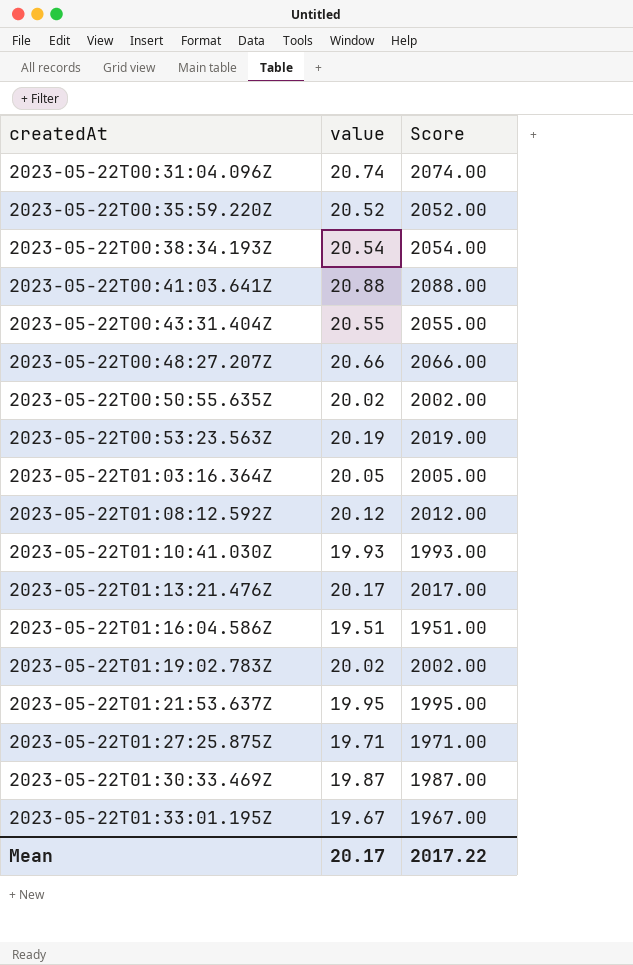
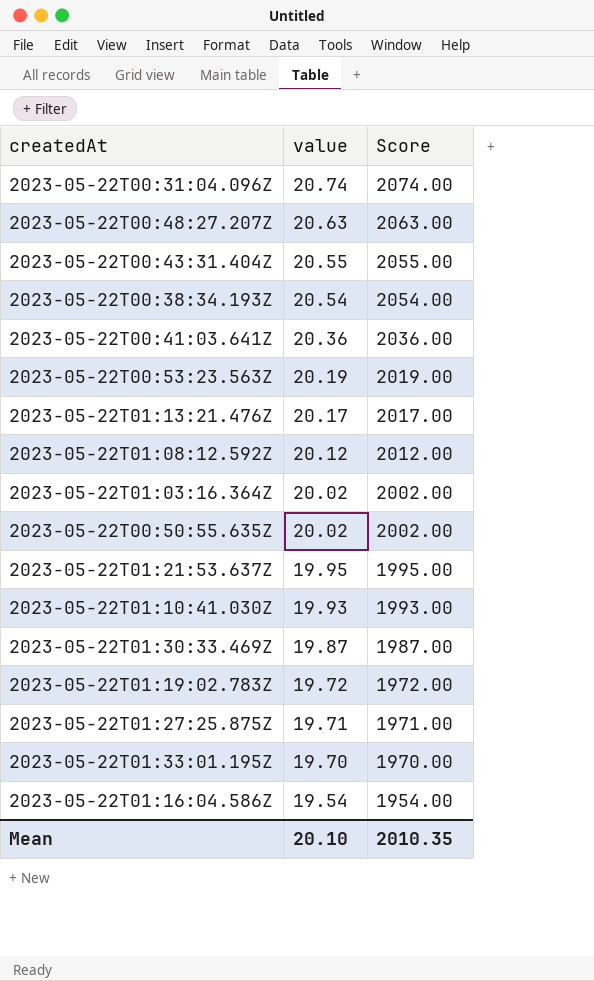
row order: createdAt ascending -> value descending
row 2023-05-22T00:35:59.220Z: 20.52 | 2052.00 -> none
2023-05-22T00:48:27.207Z | value: 20.66 -> 20.63
2023-05-22T00:48:27.207Z | Score: 2066.00 -> 2063.00
2023-05-22T00:41:03.641Z | value: 20.88 -> 20.36
2023-05-22T00:41:03.641Z | Score: 2088.00 -> 2036.00
2023-05-22T01:03:16.364Z | value: 20.05 -> 20.02
2023-05-22T01:03:16.364Z | Score: 2005.00 -> 2002.00
2023-05-22T01:19:02.783Z | value: 20.02 -> 19.72
2023-05-22T01:19:02.783Z | Score: 2002.00 -> 1972.00
2023-05-22T01:33:01.195Z | value: 19.67 -> 19.70
2023-05-22T01:33:01.195Z | Score: 1967.00 -> 1970.00
2023-05-22T01:16:04.586Z | value: 19.51 -> 19.54
2023-05-22T01:16:04.586Z | Score: 1951.00 -> 1954.00
Mean | value: 20.17 -> 20.10
Mean | Score: 2017.22 -> 2010.35

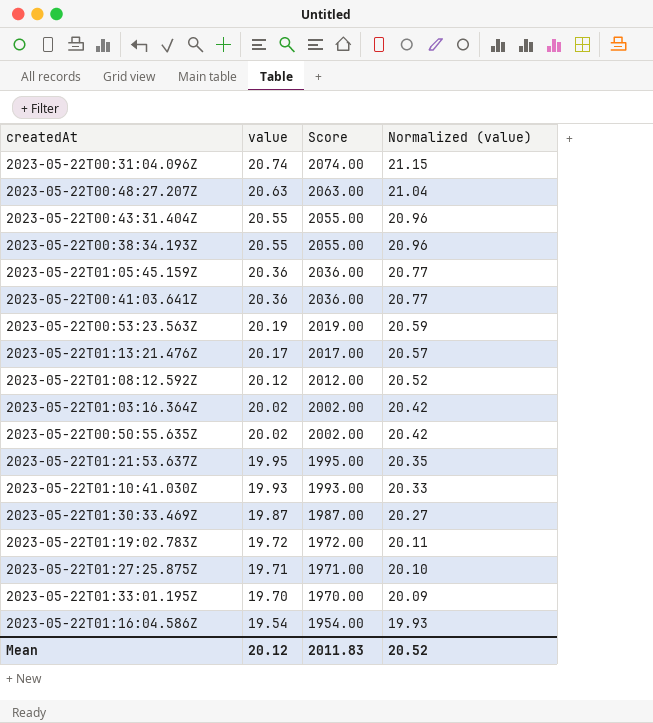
column Normalized (value) | formula: none -> [value] * 1.02
2023-05-22T00:38:34.193Z | value: 20.54 -> 20.55
2023-05-22T00:38:34.193Z | Score: 2054.00 -> 2055.00
row 2023-05-22T01:05:45.159Z: none -> 20.36 | 2036.00 | 20.77
Mean | value: 20.10 -> 20.12
Mean | Score: 2010.35 -> 2011.83

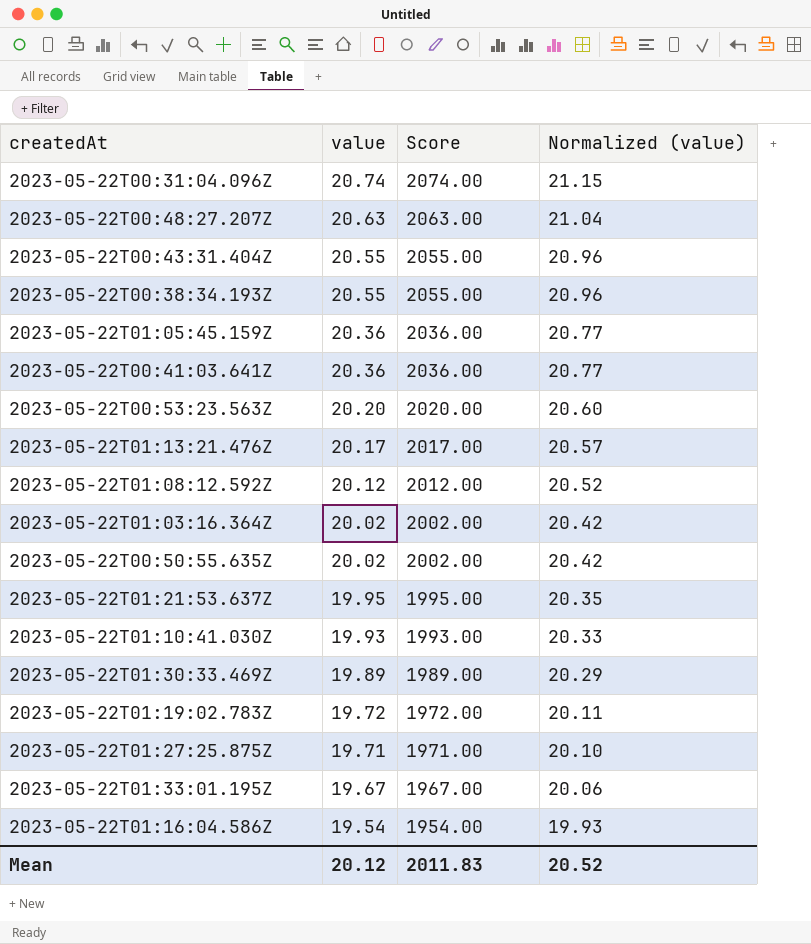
2023-05-22T00:53:23.563Z | value: 20.19 -> 20.20
2023-05-22T00:53:23.563Z | Score: 2019.00 -> 2020.00
2023-05-22T00:53:23.563Z | Normalized (value): 20.59 -> 20.60
2023-05-22T01:30:33.469Z | value: 19.87 -> 19.89
2023-05-22T01:30:33.469Z | Score: 1987.00 -> 1989.00
2023-05-22T01:30:33.469Z | Normalized (value): 20.27 -> 20.29
2023-05-22T01:33:01.195Z | value: 19.70 -> 19.67
2023-05-22T01:33:01.195Z | Score: 1970.00 -> 1967.00
2023-05-22T01:33:01.195Z | Normalized (value): 20.09 -> 20.06

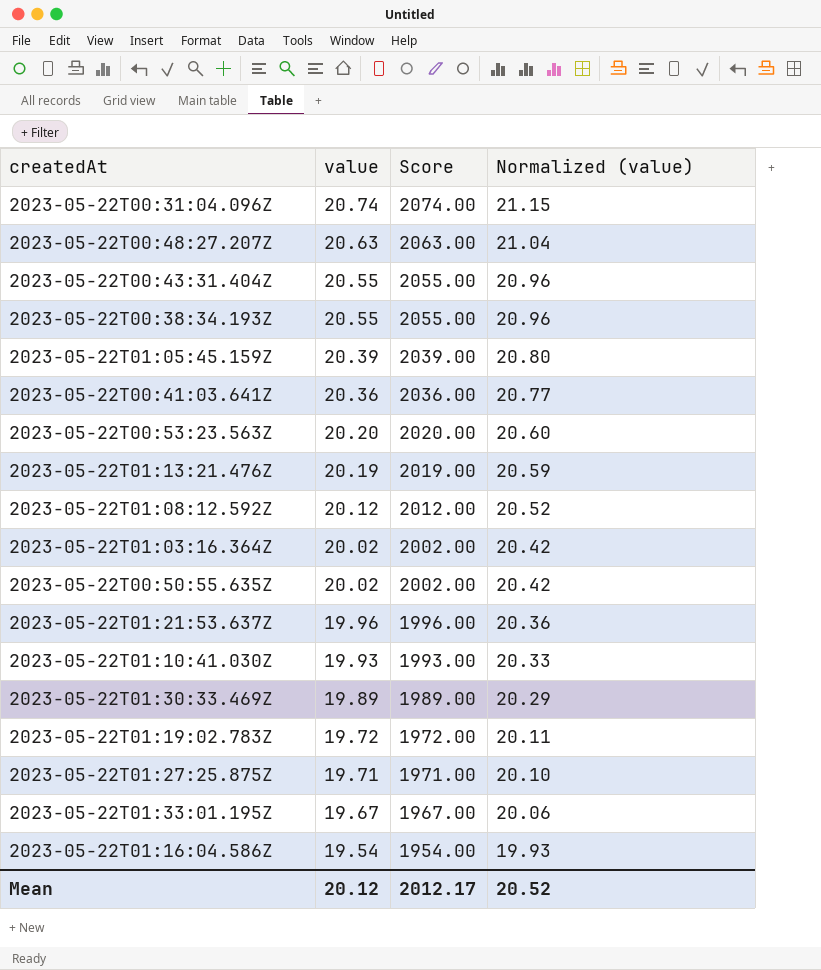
2023-05-22T01:05:45.159Z | value: 20.36 -> 20.39
2023-05-22T01:05:45.159Z | Score: 2036.00 -> 2039.00
2023-05-22T01:05:45.159Z | Normalized (value): 20.77 -> 20.80
2023-05-22T01:13:21.476Z | value: 20.17 -> 20.19
2023-05-22T01:13:21.476Z | Score: 2017.00 -> 2019.00
2023-05-22T01:13:21.476Z | Normalized (value): 20.57 -> 20.59
2023-05-22T01:21:53.637Z | value: 19.95 -> 19.96
2023-05-22T01:21:53.637Z | Score: 1995.00 -> 1996.00
2023-05-22T01:21:53.637Z | Normalized (value): 20.35 -> 20.36
Mean | Score: 2011.83 -> 2012.17

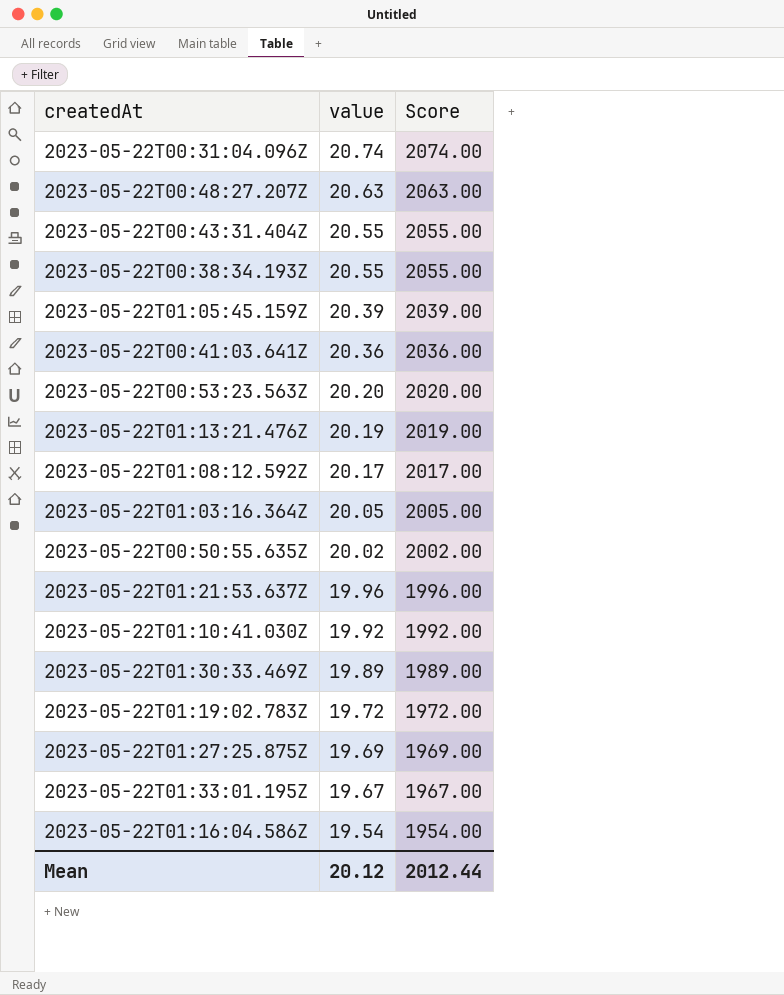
column Normalized (value) | formula: [value] * 1.02 -> none
2023-05-22T01:08:12.592Z | value: 20.12 -> 20.17
2023-05-22T01:08:12.592Z | Score: 2012.00 -> 2017.00
2023-05-22T01:03:16.364Z | value: 20.02 -> 20.05
2023-05-22T01:03:16.364Z | Score: 2002.00 -> 2005.00
2023-05-22T01:10:41.030Z | value: 19.93 -> 19.92
2023-05-22T01:10:41.030Z | Score: 1993.00 -> 1992.00
2023-05-22T01:27:25.875Z | value: 19.71 -> 19.69
2023-05-22T01:27:25.875Z | Score: 1971.00 -> 1969.00
Mean | Score: 2012.17 -> 2012.44

